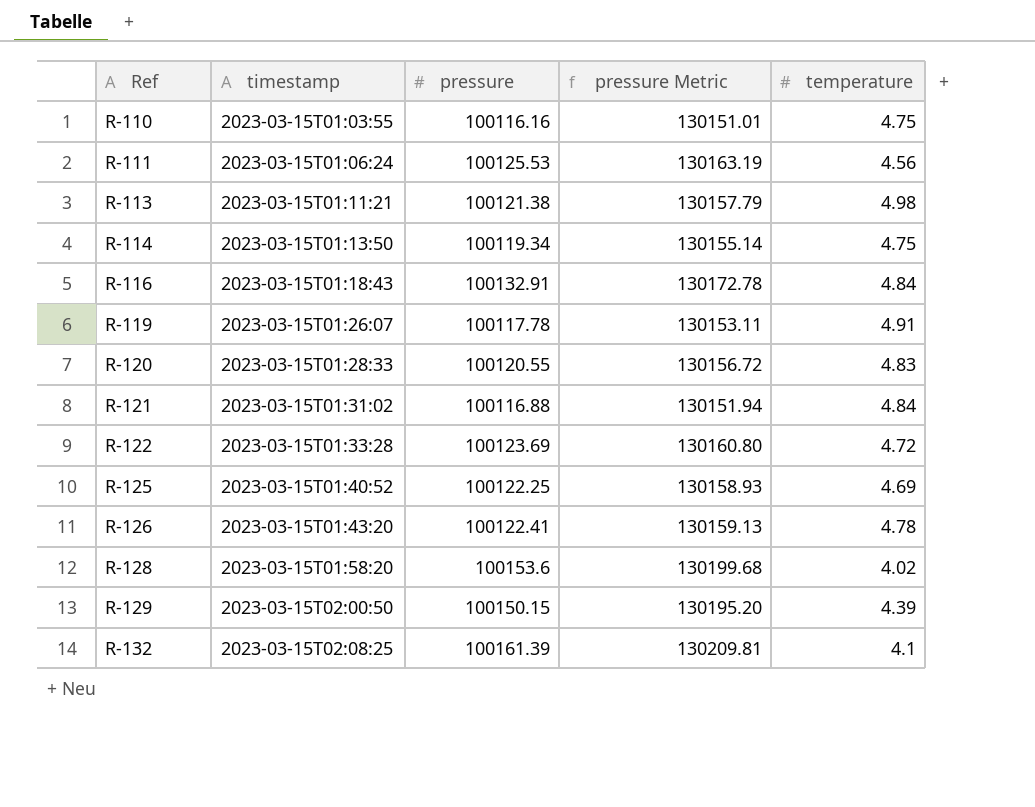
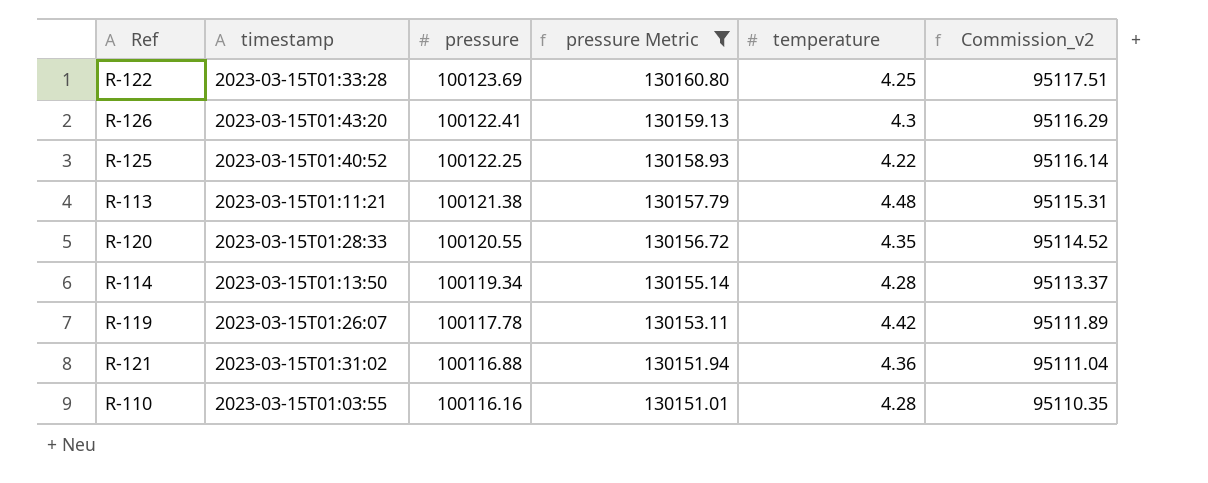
filter: none -> pressure Metric <= 130160.80
row order: Ref ascending -> pressure descending
column Commission_v2 | formula: none -> [pressure] * 0.95
R-122 | temperature: 4.72 -> 4.25
R-126 | temperature: 4.78 -> 4.3
R-125 | temperature: 4.69 -> 4.22
R-113 | temperature: 4.98 -> 4.48
R-120 | temperature: 4.83 -> 4.35
R-114 | temperature: 4.75 -> 4.28
R-119 | temperature: 4.91 -> 4.42
R-121 | temperature: 4.84 -> 4.36
R-110 | temperature: 4.75 -> 4.28

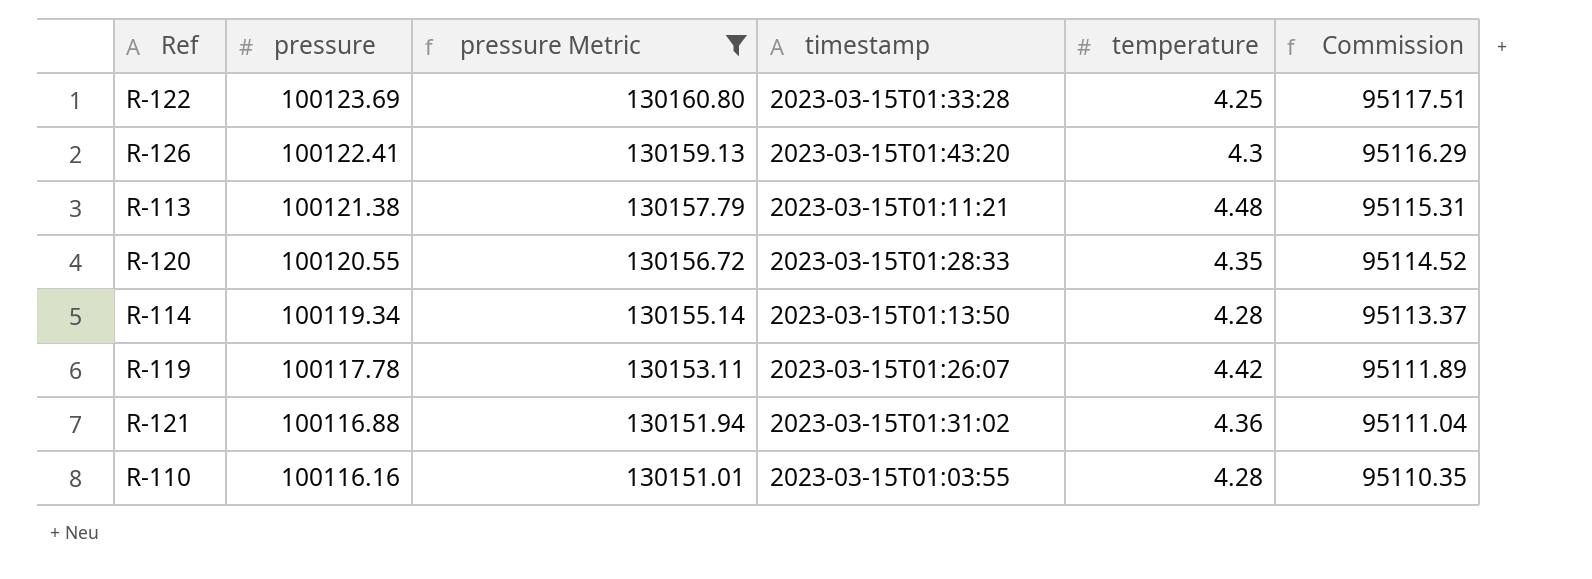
column timestamp | position: 2 -> 4
column name: Commission_v2 -> Commission
row R-125: 2023-03-15T01:40:52 | 100122.25 | 130158.93 | 4.22 | 95116.14 -> none

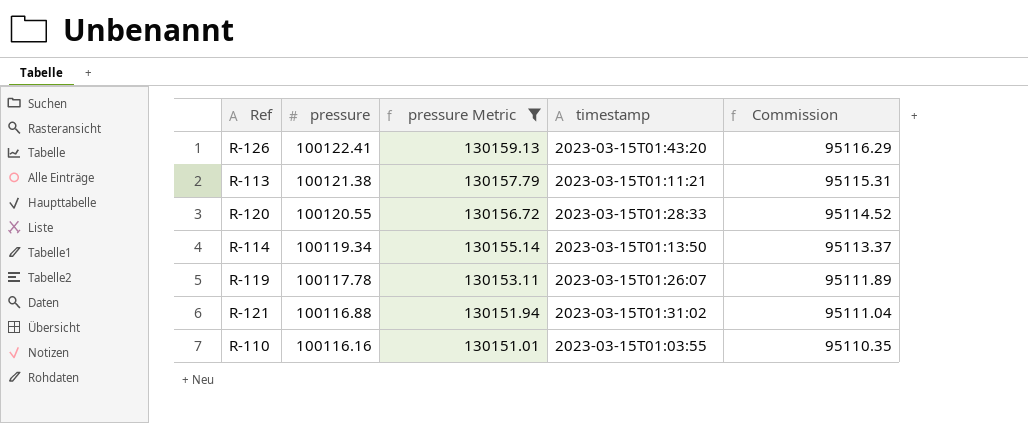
column temperature | position: 5 -> none
row R-122: 100123.69 | 130160.80 | 2023-03-15T01:33:28 | 4.25 | 95117.51 -> none

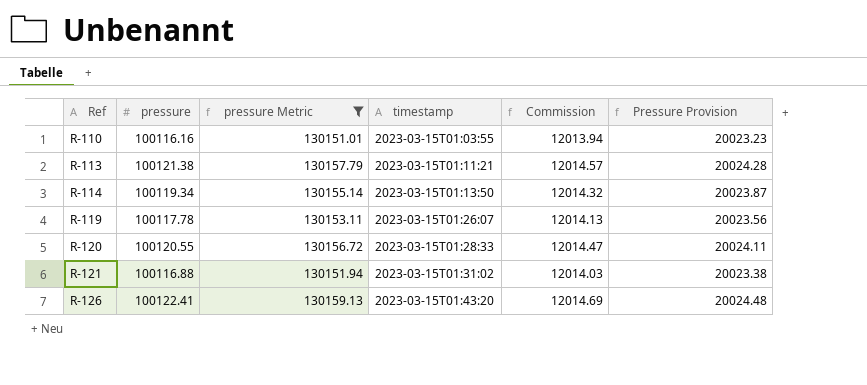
row order: pressure descending -> Ref ascending
column Commission | formula: [pressure] * 0.95 -> [pressure] * 0.12
column Pressure Provision | formula: none -> [pressure] * 0.2

